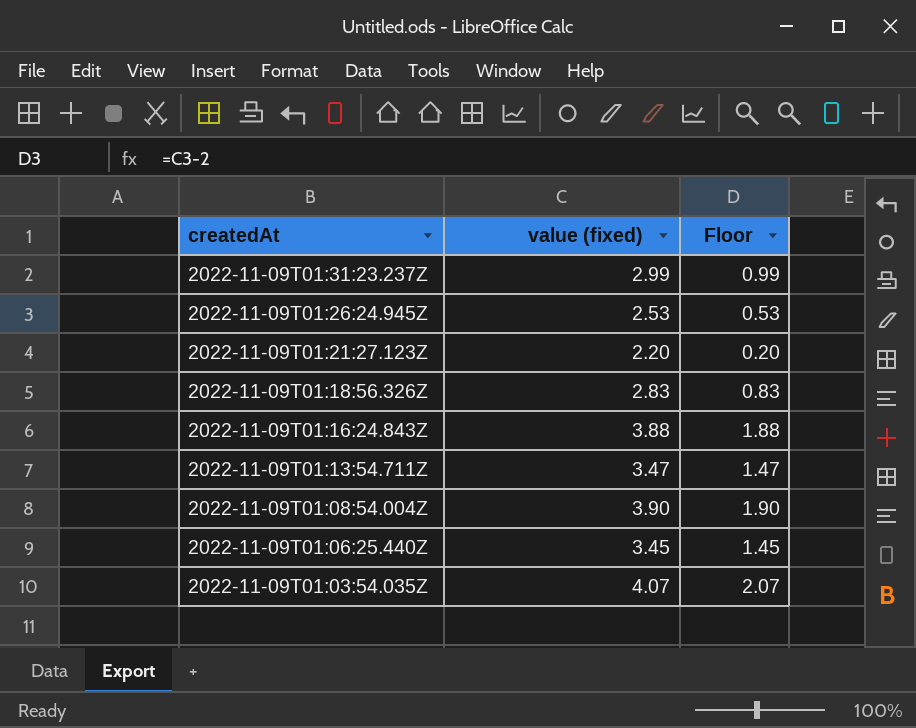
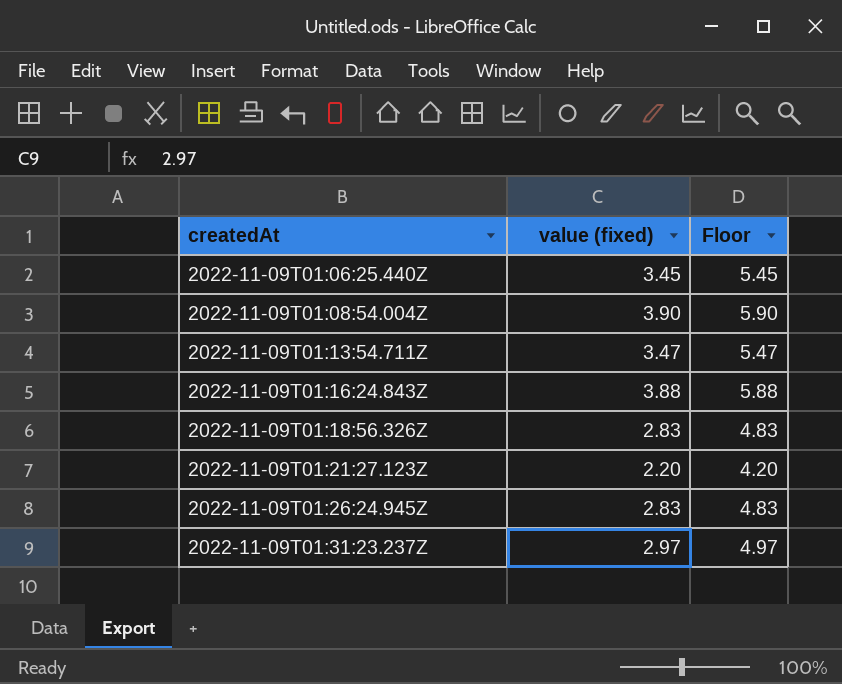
row order: createdAt descending -> createdAt ascending
column Floor | formula: [value (fixed)] - 2 -> [value (fixed)] + 2
row 2022-11-09T01:03:54.035Z: 4.07 | 2.07 -> none
2022-11-09T01:26:24.945Z | value (fixed): 2.53 -> 2.83
2022-11-09T01:31:23.237Z | value (fixed): 2.99 -> 2.97

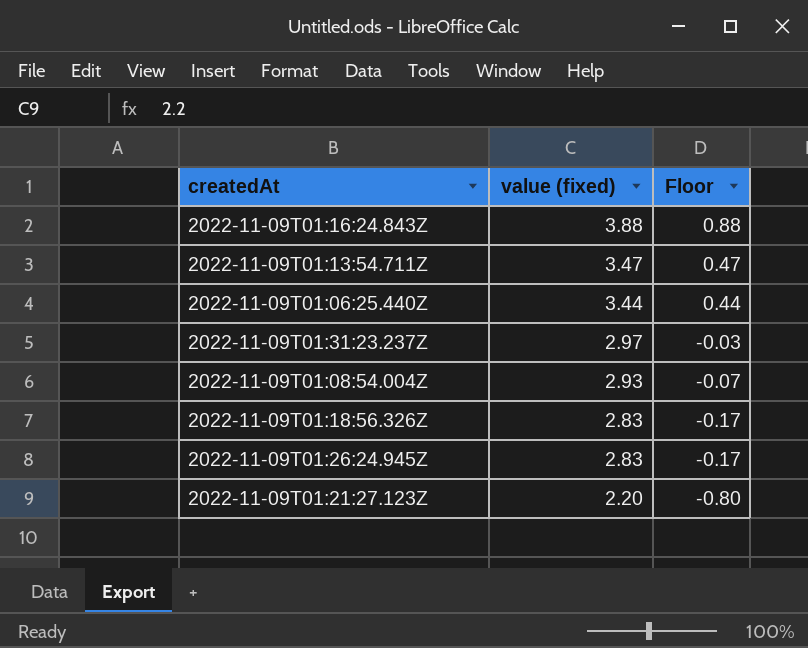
row order: createdAt ascending -> value (fixed) descending
column Floor | formula: [value (fixed)] + 2 -> [value (fixed)] - 3
2022-11-09T01:06:25.440Z | value (fixed): 3.45 -> 3.44
2022-11-09T01:08:54.004Z | value (fixed): 3.90 -> 2.93

